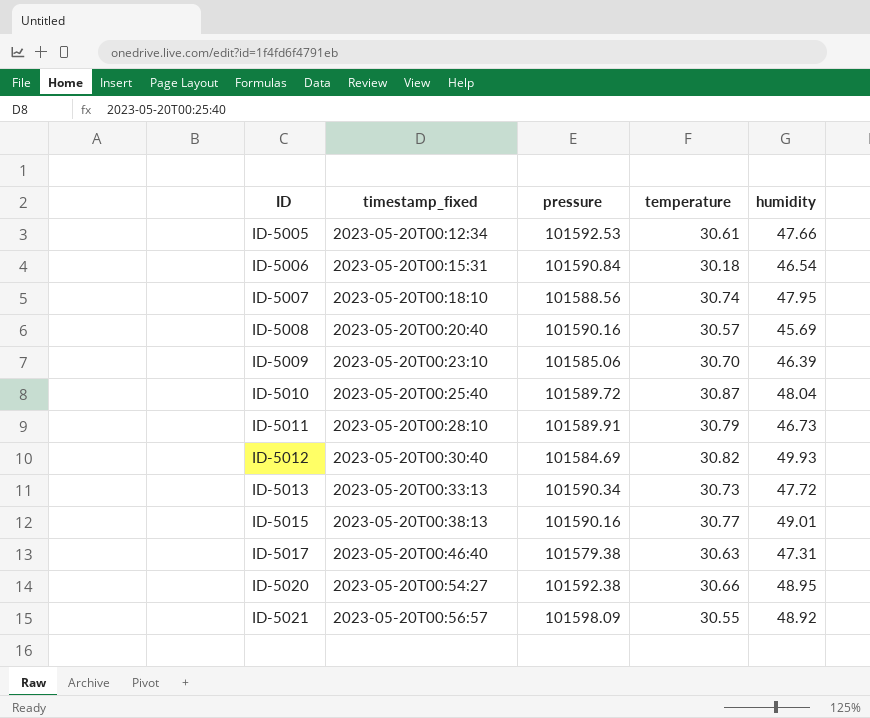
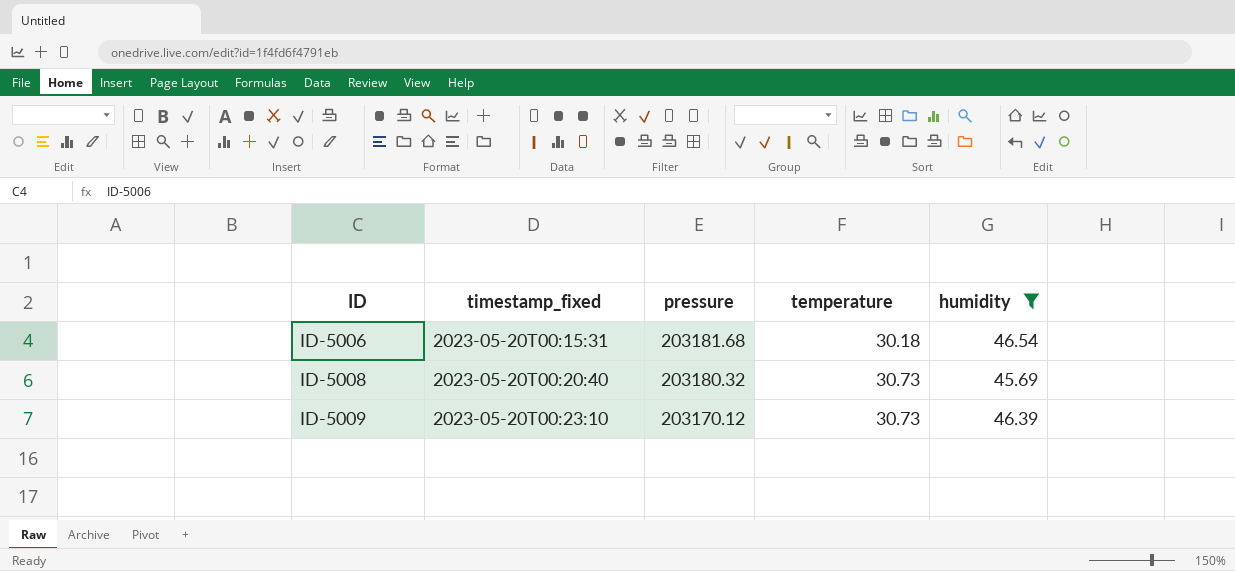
filter: none -> humidity <= 46.54
ID-5006 | pressure: 101590.84 -> 203181.68
ID-5008 | pressure: 101590.16 -> 203180.32
ID-5008 | temperature: 30.57 -> 30.73
ID-5009 | pressure: 101585.06 -> 203170.12
ID-5009 | temperature: 30.70 -> 30.73

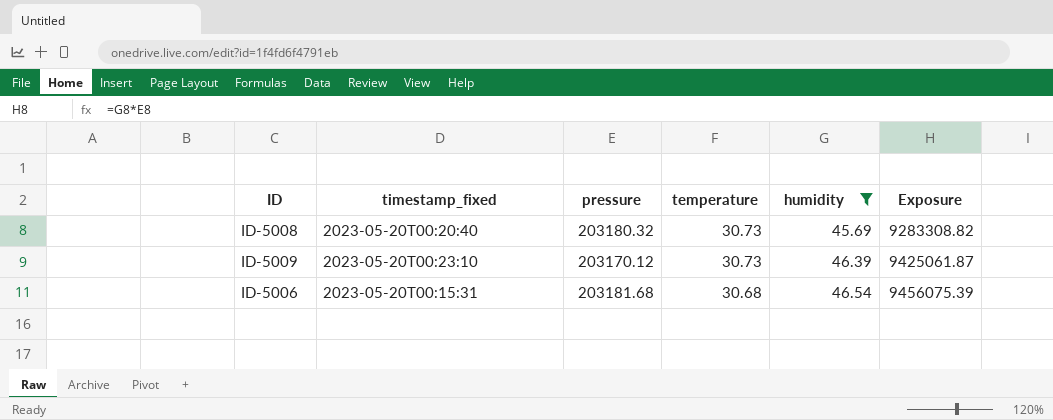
row order: ID ascending -> temperature descending
column Exposure | formula: none -> [pressure] * [humidity]
ID-5006 | temperature: 30.18 -> 30.68

